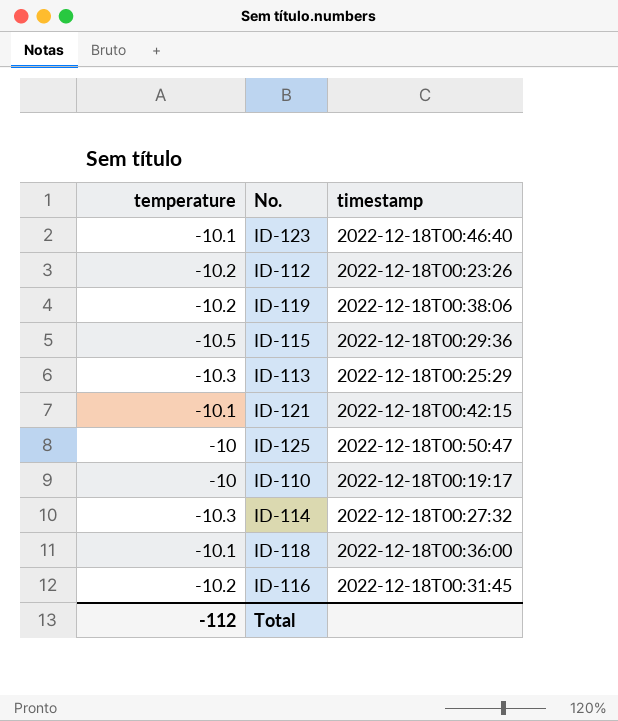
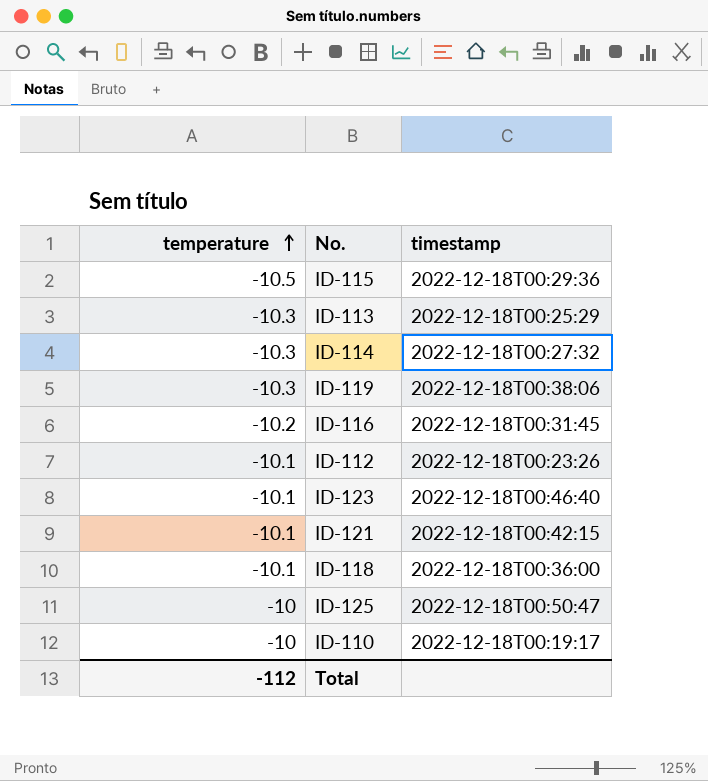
row order: none -> temperature ascending
ID-119 | temperature: -10.2 -> -10.3
ID-112 | temperature: -10.2 -> -10.1

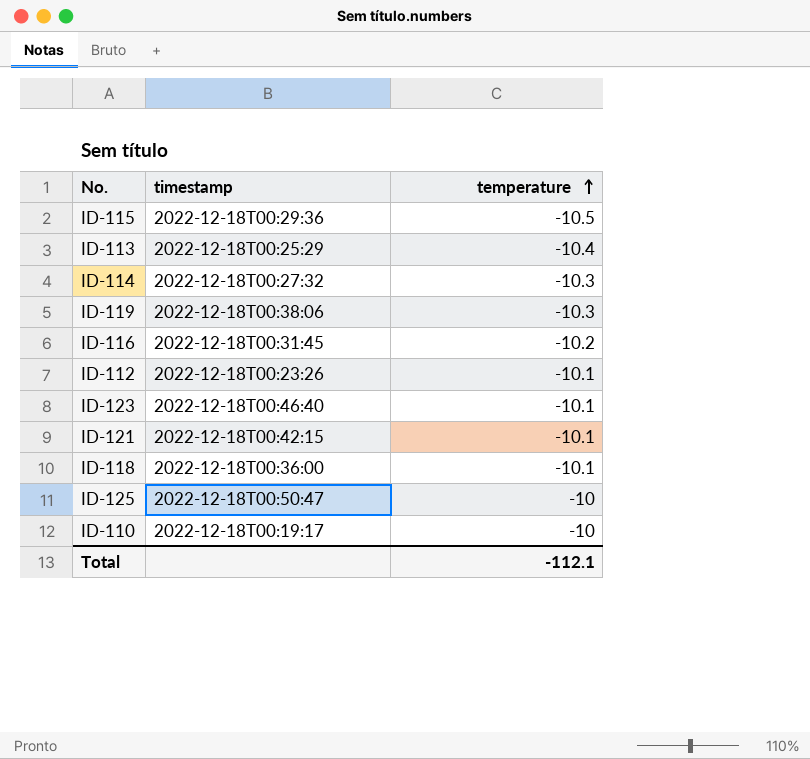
column temperature | position: 1 -> 3
ID-113 | temperature: -10.3 -> -10.4
Total | temperature: -112 -> -112.1

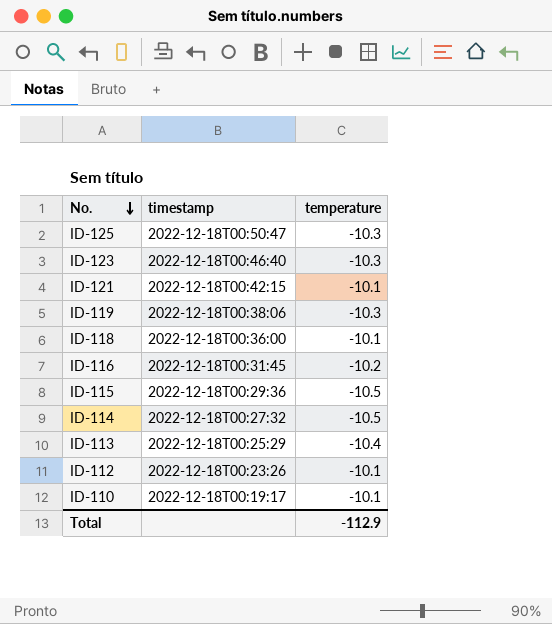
row order: temperature ascending -> No. descending
ID-125 | temperature: -10 -> -10.3
ID-123 | temperature: -10.1 -> -10.3
ID-114 | temperature: -10.3 -> -10.5
ID-110 | temperature: -10 -> -10.1
Total | temperature: -112.1 -> -112.9

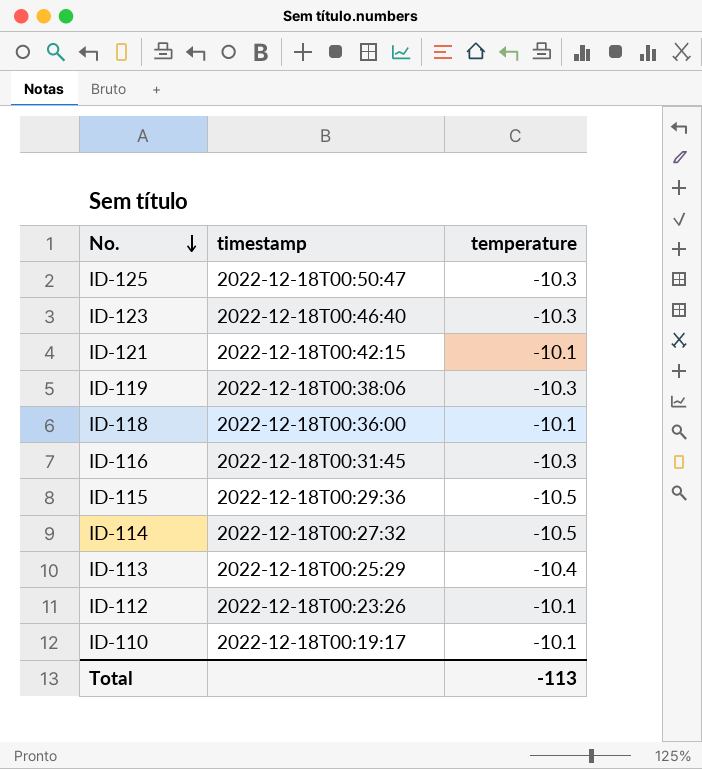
ID-116 | temperature: -10.2 -> -10.3
Total | temperature: -112.9 -> -113

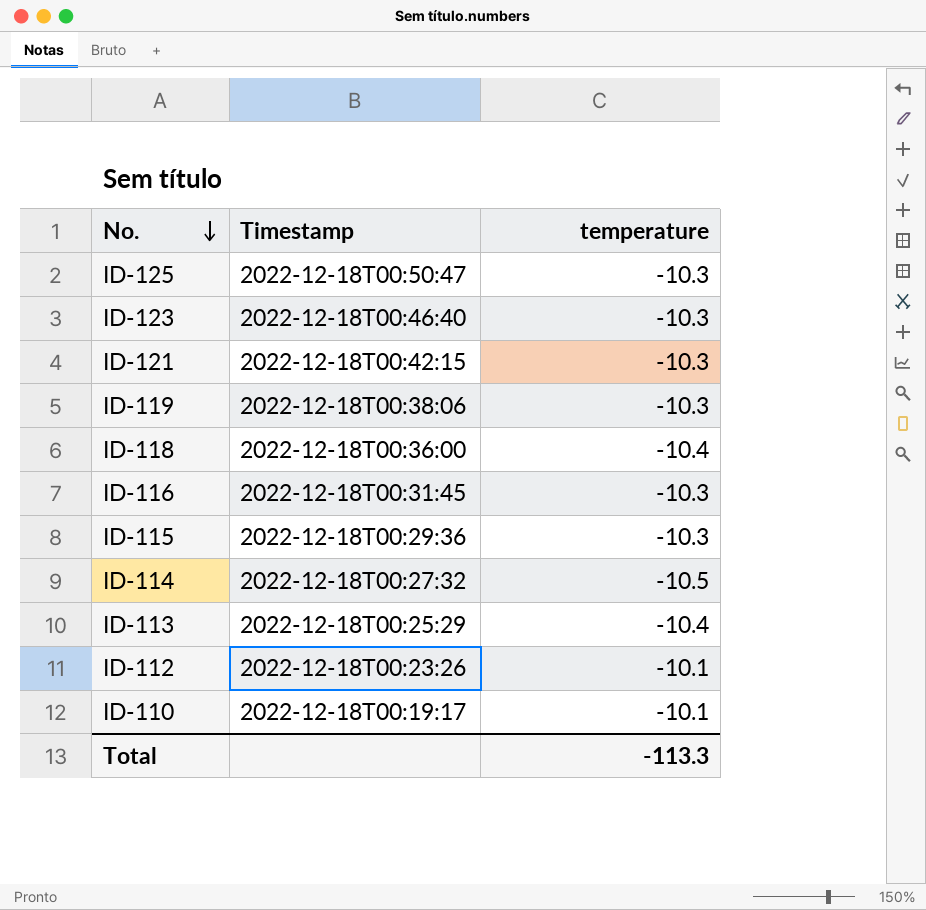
column name: timestamp -> Timestamp
ID-121 | temperature: -10.1 -> -10.3
ID-118 | temperature: -10.1 -> -10.4
ID-115 | temperature: -10.5 -> -10.3
Total | temperature: -113 -> -113.3

